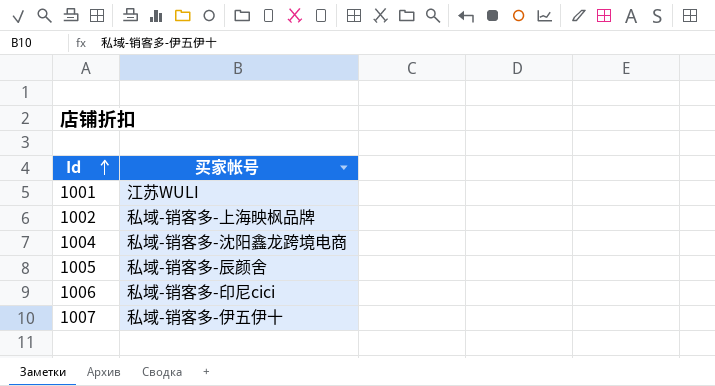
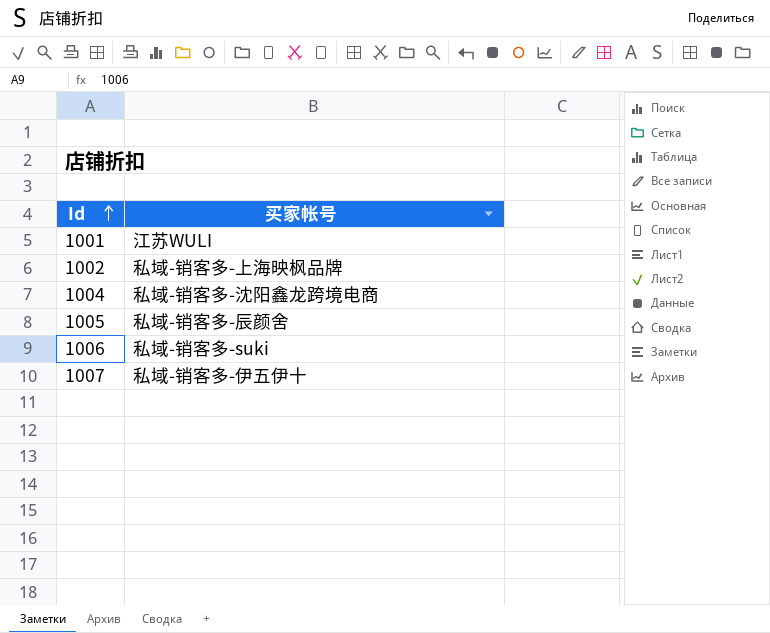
1006 | 买家帐号: 私域-销客多-印尼cici -> 私域-销客多-suki

